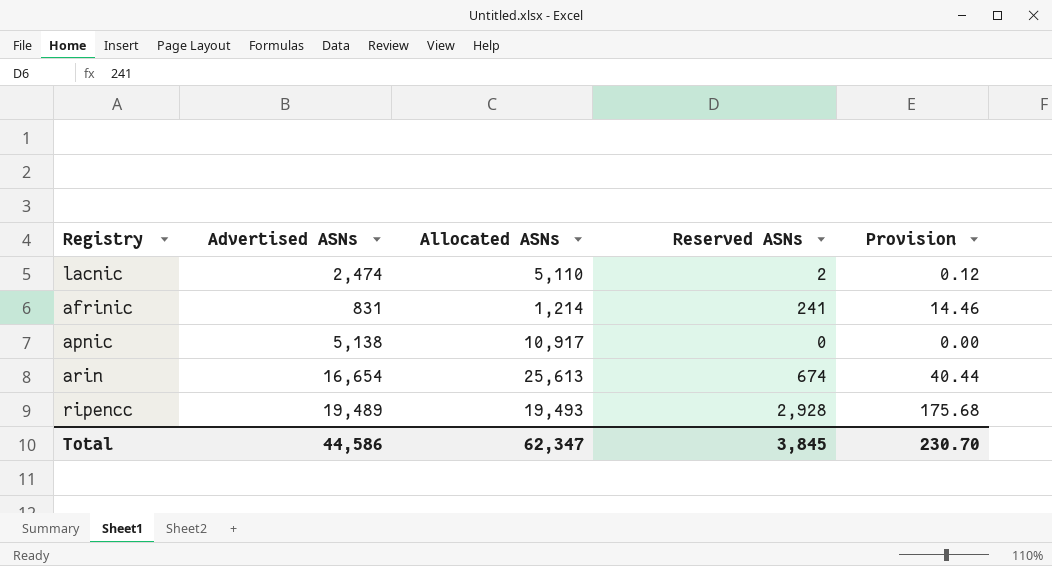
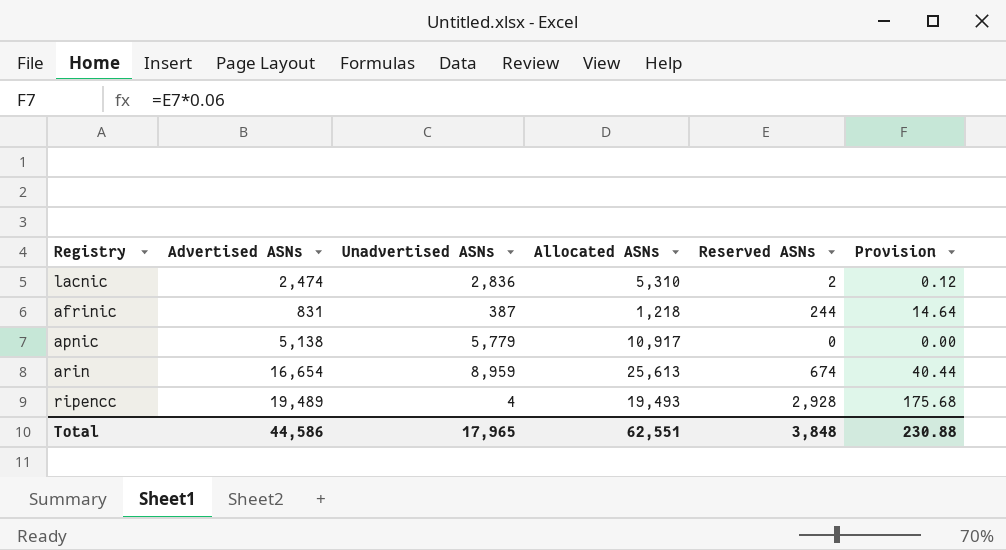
column Unadvertised ASNs | formula: none -> [Allocated ASNs] - [Advertised ASNs]
lacnic | Allocated ASNs: 5,110 -> 5,310
afrinic | Allocated ASNs: 1,214 -> 1,218
afrinic | Reserved ASNs: 241 -> 244
afrinic | Provision: 14.46 -> 14.64
Total | Allocated ASNs: 62,347 -> 62,551
Total | Reserved ASNs: 3,845 -> 3,848
Total | Provision: 230.70 -> 230.88

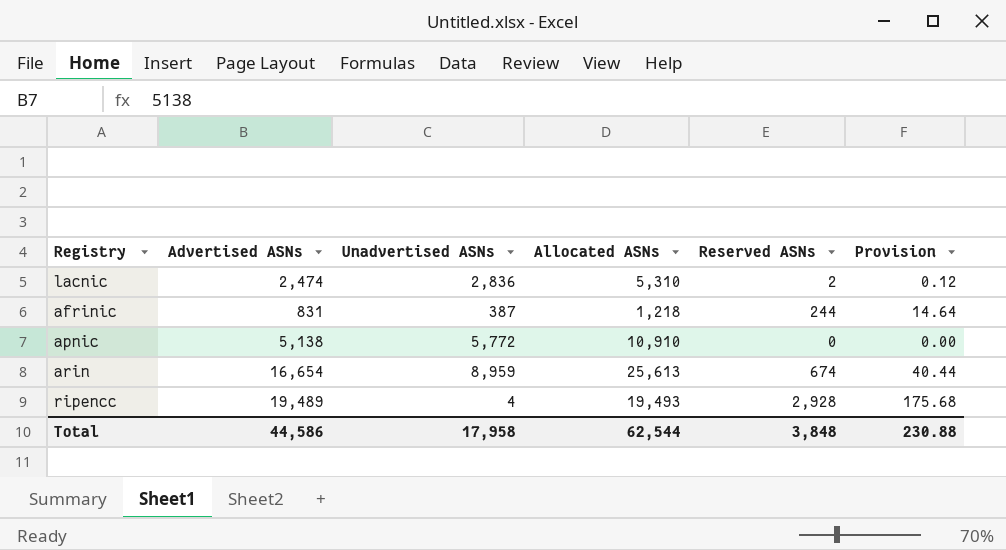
apnic | Unadvertised ASNs: 5,779 -> 5,772
apnic | Allocated ASNs: 10,917 -> 10,910
Total | Unadvertised ASNs: 17,965 -> 17,958
Total | Allocated ASNs: 62,551 -> 62,544

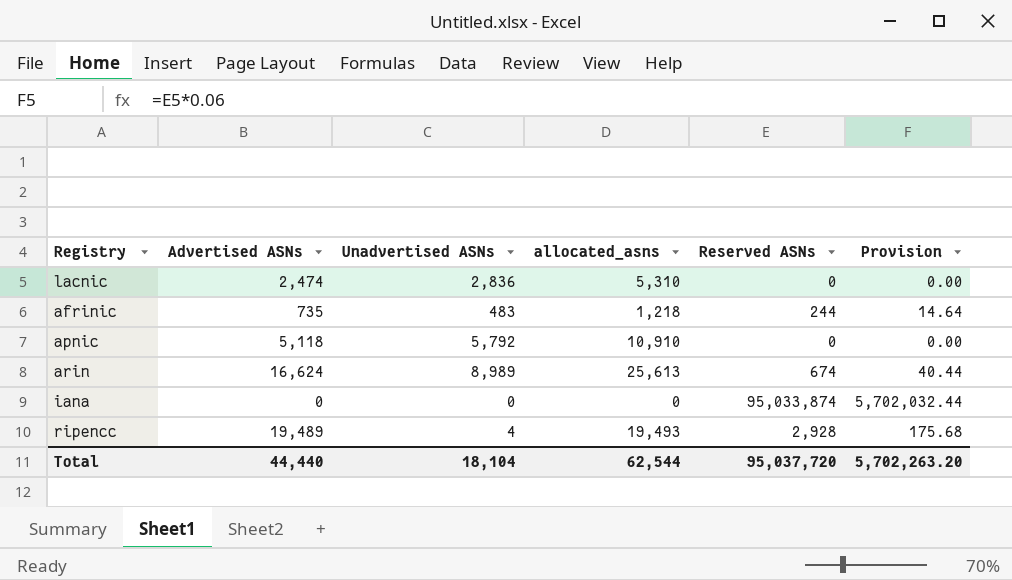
column name: Allocated ASNs -> allocated_asns
lacnic | Reserved ASNs: 2 -> 0
lacnic | Provision: 0.12 -> 0.00
afrinic | Advertised ASNs: 831 -> 735
afrinic | Unadvertised ASNs: 387 -> 483
apnic | Advertised ASNs: 5,138 -> 5,118
apnic | Unadvertised ASNs: 5,772 -> 5,792
arin | Advertised ASNs: 16,654 -> 16,624
arin | Unadvertised ASNs: 8,959 -> 8,989
row iana: none -> 0 | 0 | 0 | 95,033,874 | 5,702,032.44
Total | Advertised ASNs: 44,586 -> 44,440
Total | Unadvertised ASNs: 17,958 -> 18,104
Total | Reserved ASNs: 3,848 -> 95,037,720
Total | Provision: 230.88 -> 5,702,263.20

